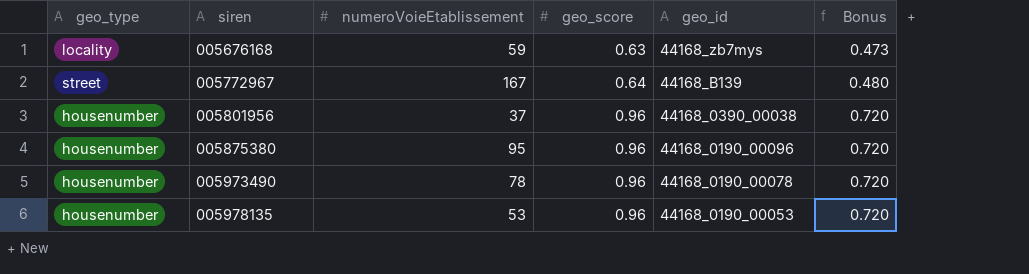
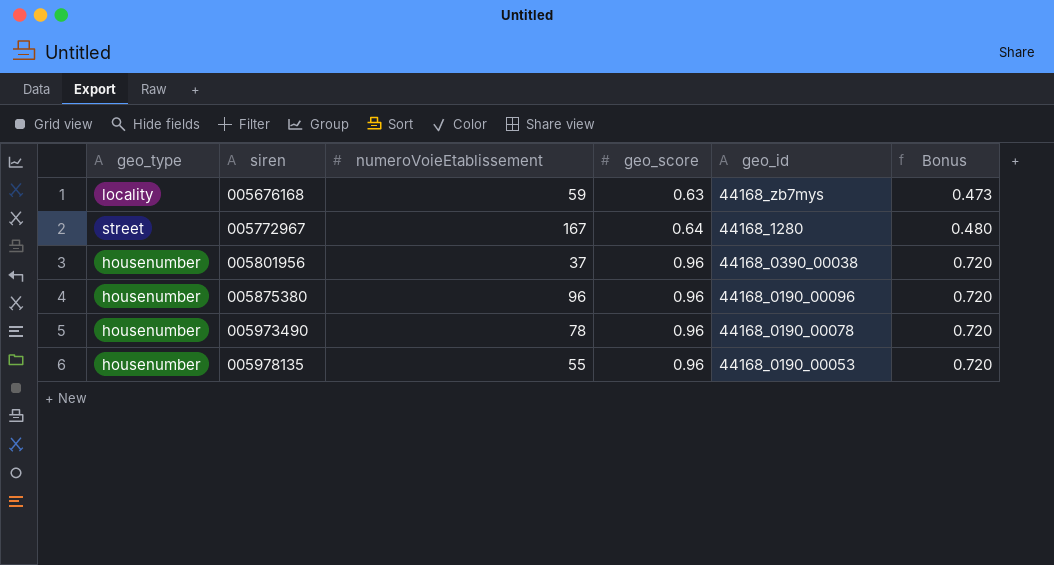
005772967 | geo_id: 44168_B139 -> 44168_1280
005875380 | numeroVoieEtablissement: 95 -> 96
005978135 | numeroVoieEtablissement: 53 -> 55

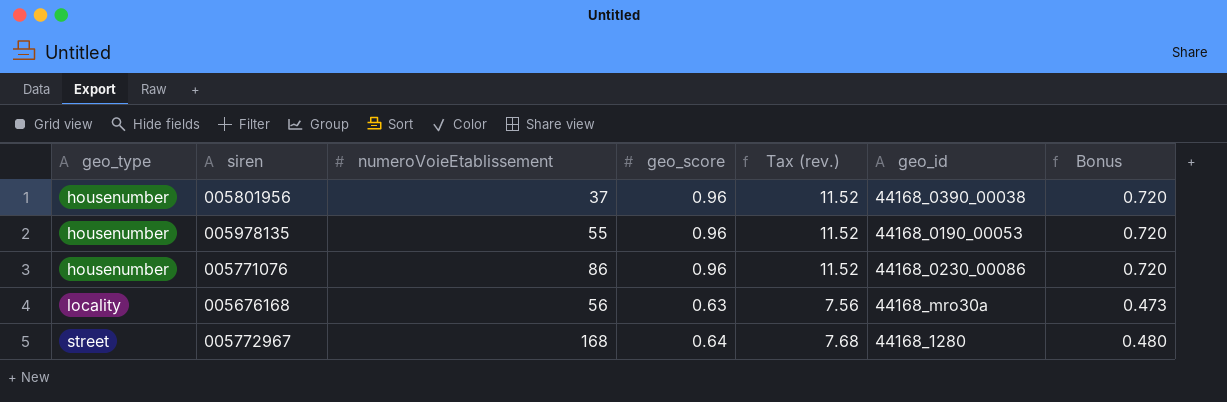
row order: siren ascending -> geo_type ascending
column Tax (rev.) | formula: none -> [geo_score] * 12
row 005875380: housenumber | 96 | 0.96 | 44168_0190_00096 | 0.720 -> none
row 005973490: housenumber | 78 | 0.96 | 44168_0190_00078 | 0.720 -> none
row 005771076: none -> housenumber | 86 | 0.96 | 11.52 | 44168_0230_00086 | 0.720
005676168 | numeroVoieEtablissement: 59 -> 56
005676168 | geo_id: 44168_zb7mys -> 44168_mro30a
005772967 | numeroVoieEtablissement: 167 -> 168

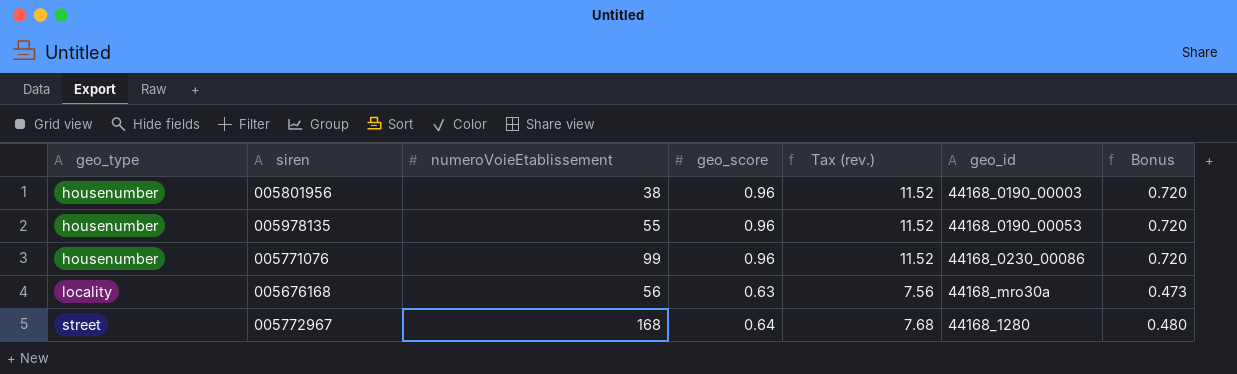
005801956 | numeroVoieEtablissement: 37 -> 38
005801956 | geo_id: 44168_0390_00038 -> 44168_0190_00003
005771076 | numeroVoieEtablissement: 86 -> 99

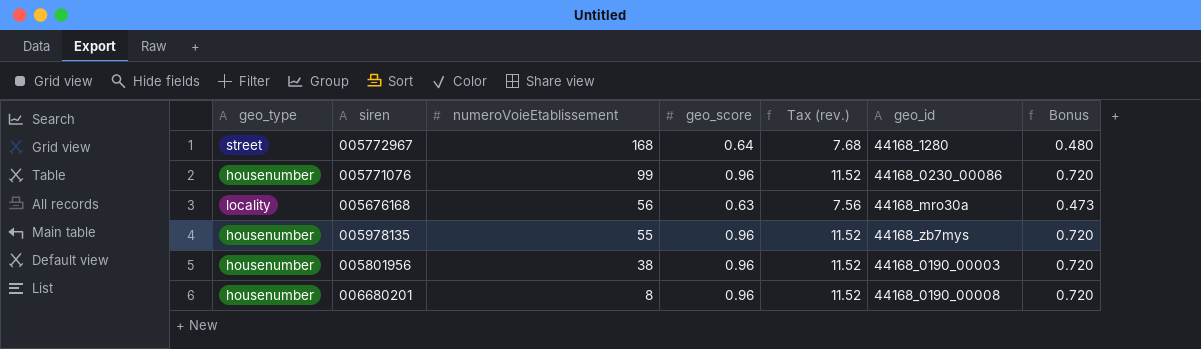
row order: geo_type ascending -> numeroVoieEtablissement descending
005978135 | geo_id: 44168_0190_00053 -> 44168_zb7mys
row 006680201: none -> housenumber | 8 | 0.96 | 11.52 | 44168_0190_00008 | 0.720

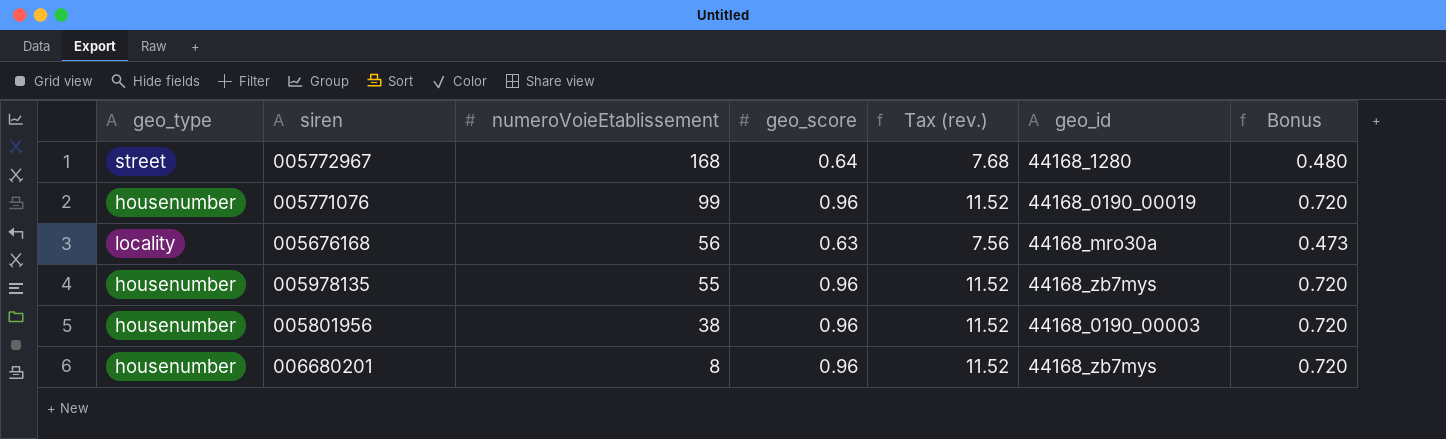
005771076 | geo_id: 44168_0230_00086 -> 44168_0190_00019
006680201 | geo_id: 44168_0190_00008 -> 44168_zb7mys

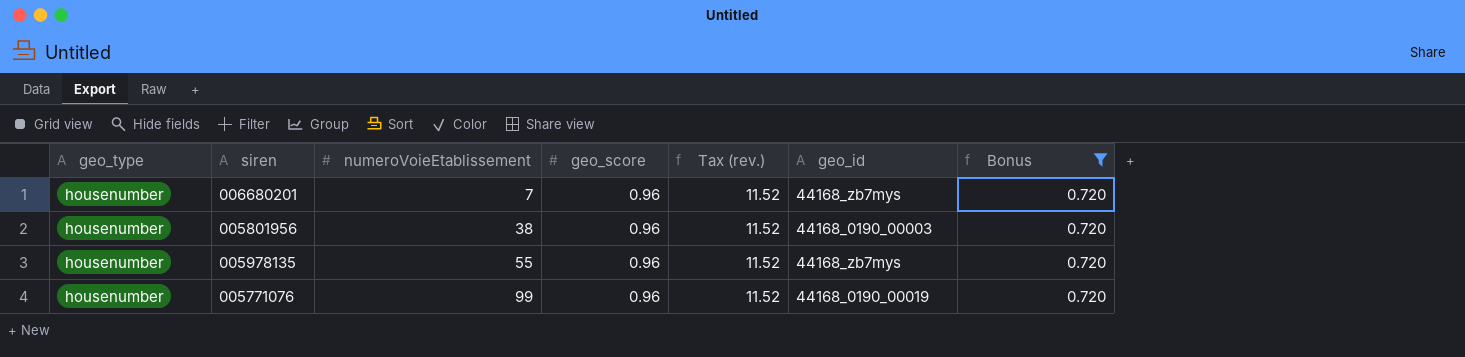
filter: none -> Bonus = 0.720
row order: numeroVoieEtablissement descending -> numeroVoieEtablissement ascending
006680201 | numeroVoieEtablissement: 8 -> 7

